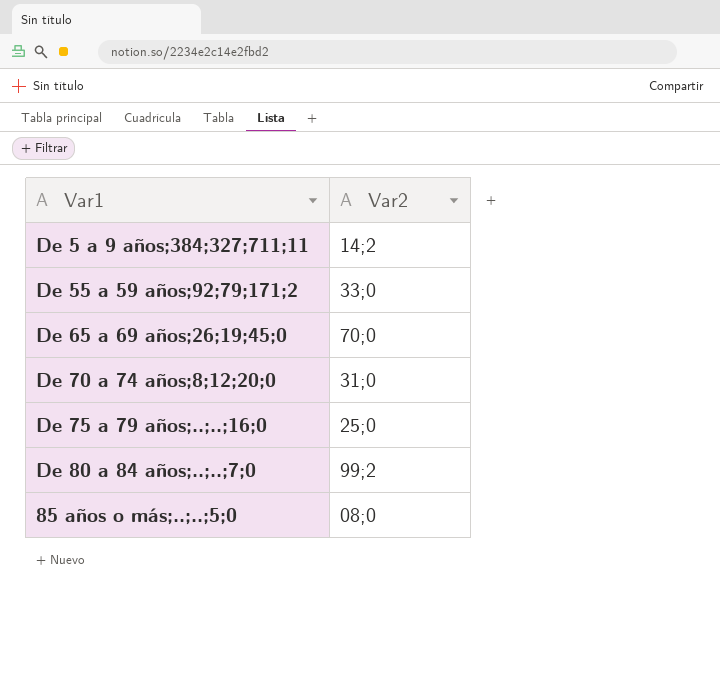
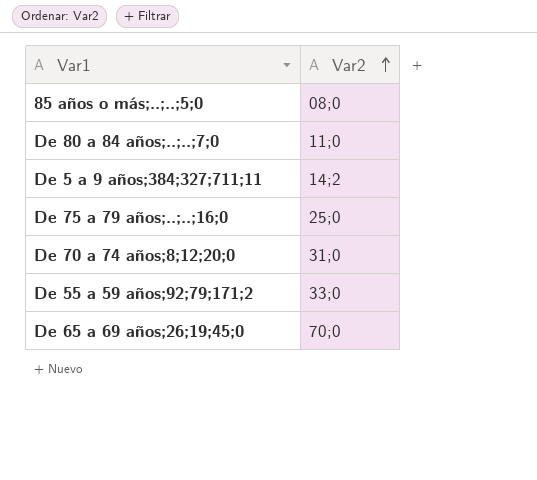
row order: none -> Var2 ascending
De 80 a 84 años;..;..;7;0 | Var2: 99;2 -> 11;0

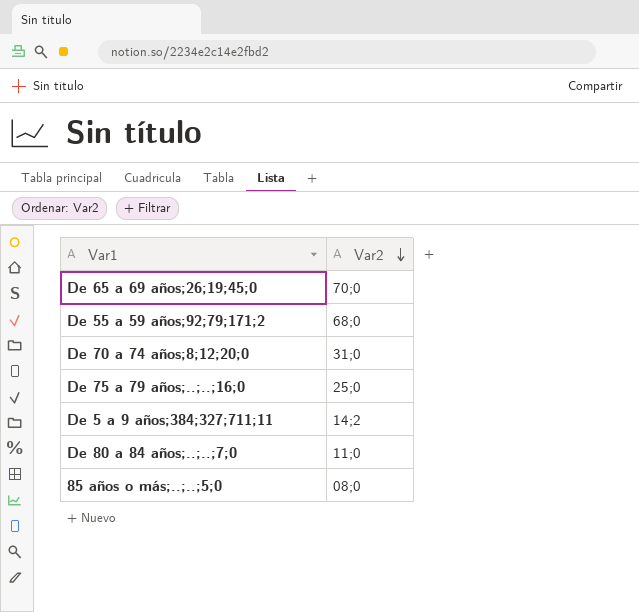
row order: Var2 ascending -> Var2 descending
De 55 a 59 años;92;79;171;2 | Var2: 33;0 -> 68;0

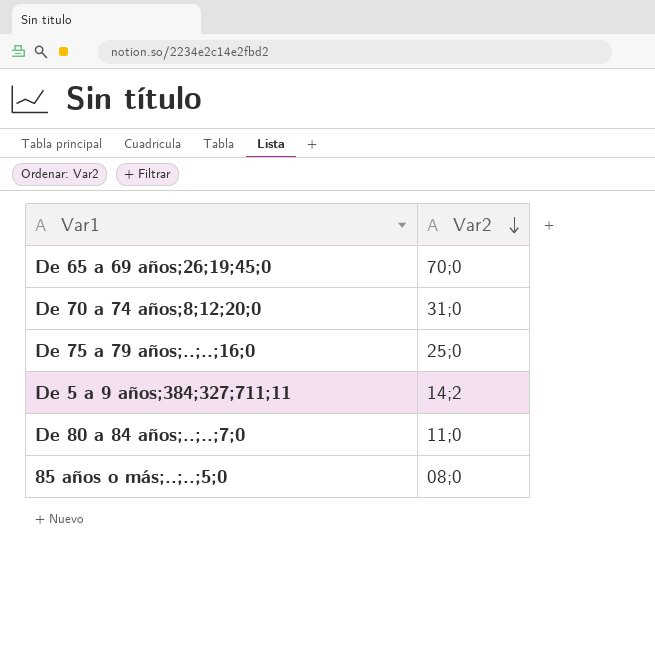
row De 55 a 59 años;92;79;171;2: 68;0 -> none

